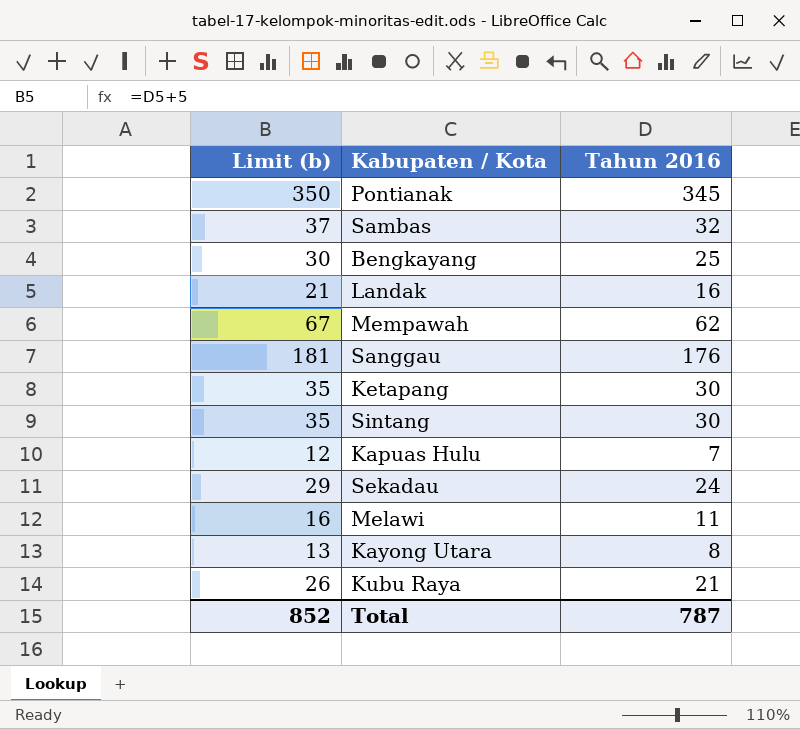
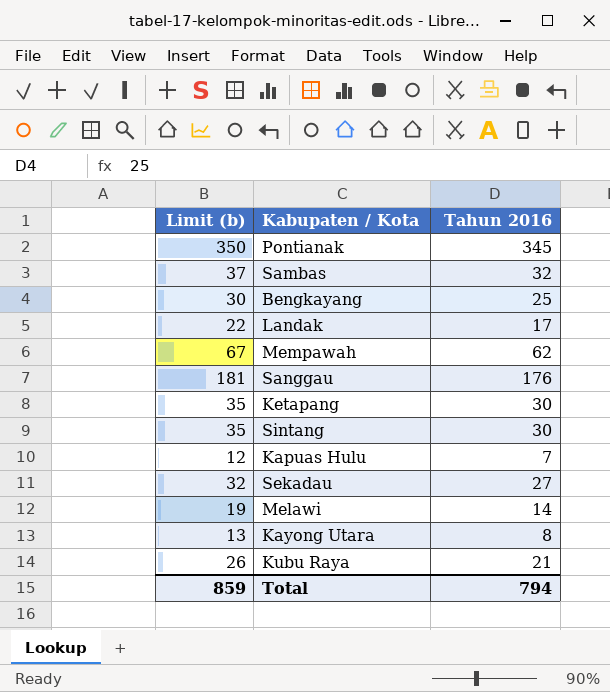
Landak | Limit (b): 21 -> 22
Landak | Tahun 2016: 16 -> 17
Sekadau | Limit (b): 29 -> 32
Sekadau | Tahun 2016: 24 -> 27
Melawi | Limit (b): 16 -> 19
Melawi | Tahun 2016: 11 -> 14
Total | Limit (b): 852 -> 859
Total | Tahun 2016: 787 -> 794

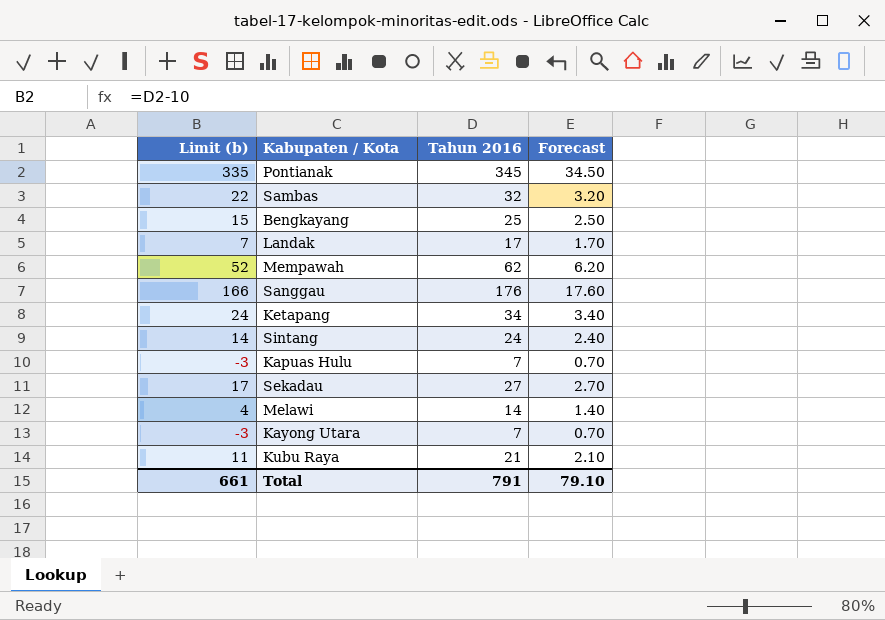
column Limit (b) | formula: [Tahun 2016] + 5 -> [Tahun 2016] - 10
column Forecast | formula: none -> [Tahun 2016] * 0.1
Ketapang | Tahun 2016: 30 -> 34
Sintang | Tahun 2016: 30 -> 24
Kayong Utara | Tahun 2016: 8 -> 7
Total | Limit (b): 859 -> 661
Total | Tahun 2016: 794 -> 791

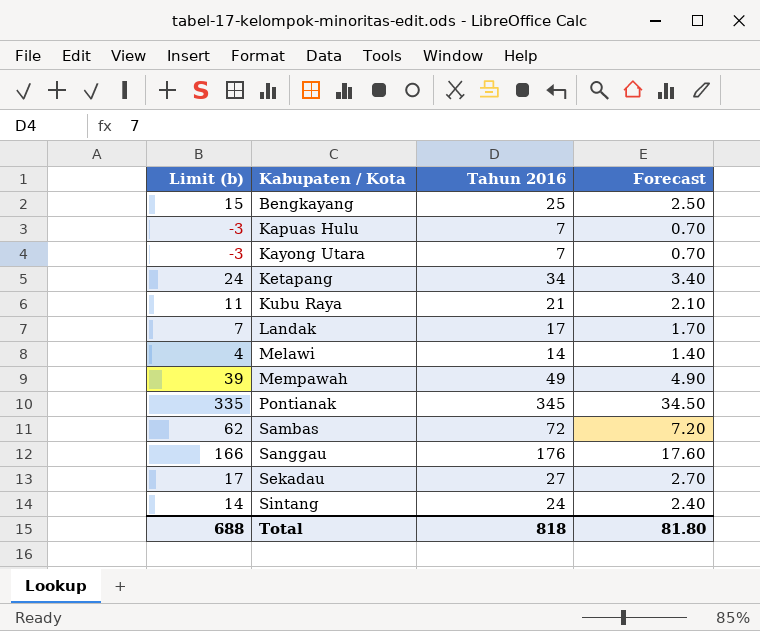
row order: none -> Kabupaten / Kota ascending
Mempawah | Limit (b): 52 -> 39
Mempawah | Tahun 2016: 62 -> 49
Mempawah | Forecast: 6.20 -> 4.90
Sambas | Limit (b): 22 -> 62
Sambas | Tahun 2016: 32 -> 72
Sambas | Forecast: 3.20 -> 7.20
Total | Limit (b): 661 -> 688
Total | Tahun 2016: 791 -> 818
Total | Forecast: 79.10 -> 81.80

